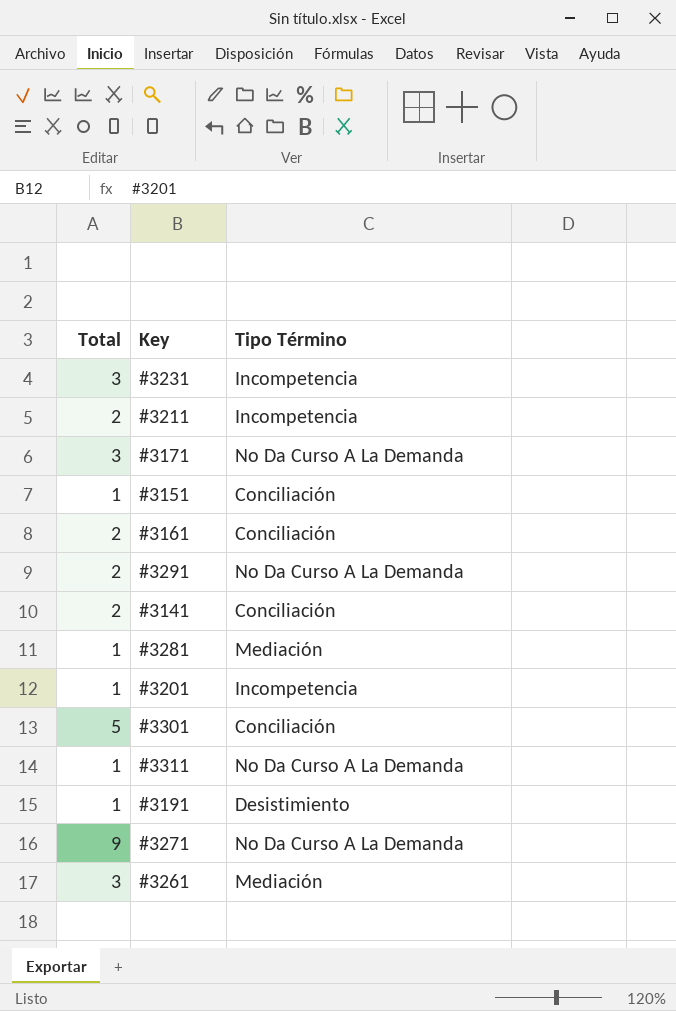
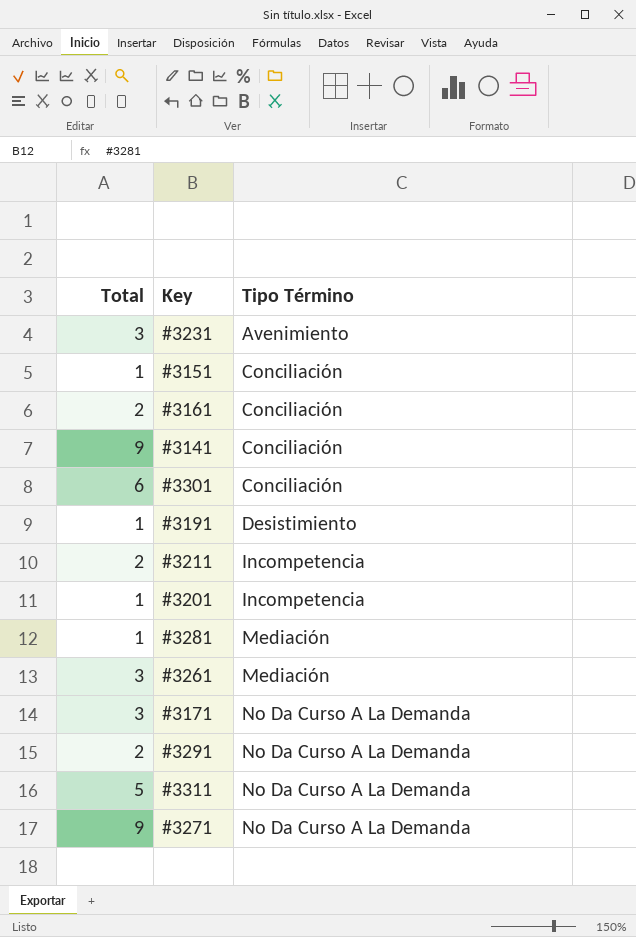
row order: none -> Tipo Término ascending
#3231 | Tipo Término: Incompetencia -> Avenimiento
#3141 | Total: 2 -> 9
#3301 | Total: 5 -> 6
#3311 | Total: 1 -> 5

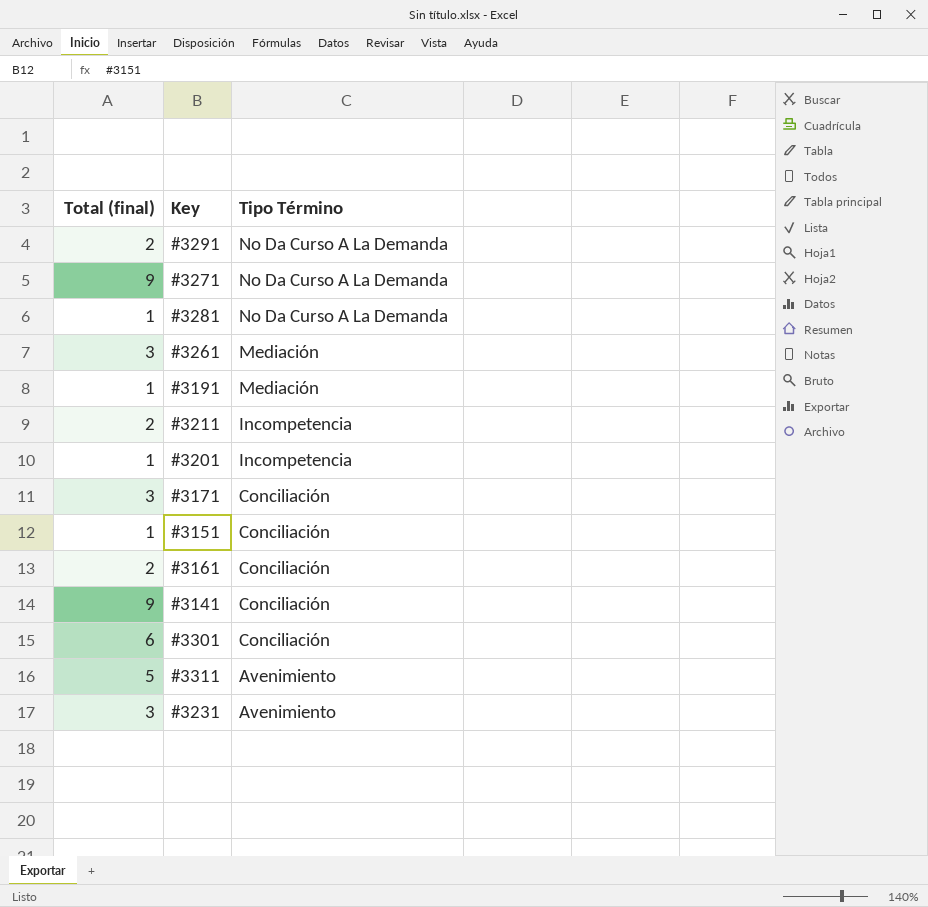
row order: Tipo Término ascending -> Tipo Término descending
column name: Total -> Total (final)
#3281 | Tipo Término: Mediación -> No Da Curso A La Demanda
#3191 | Tipo Término: Desistimiento -> Mediación
#3171 | Tipo Término: No Da Curso A La Demanda -> Conciliación
#3311 | Tipo Término: No Da Curso A La Demanda -> Avenimiento

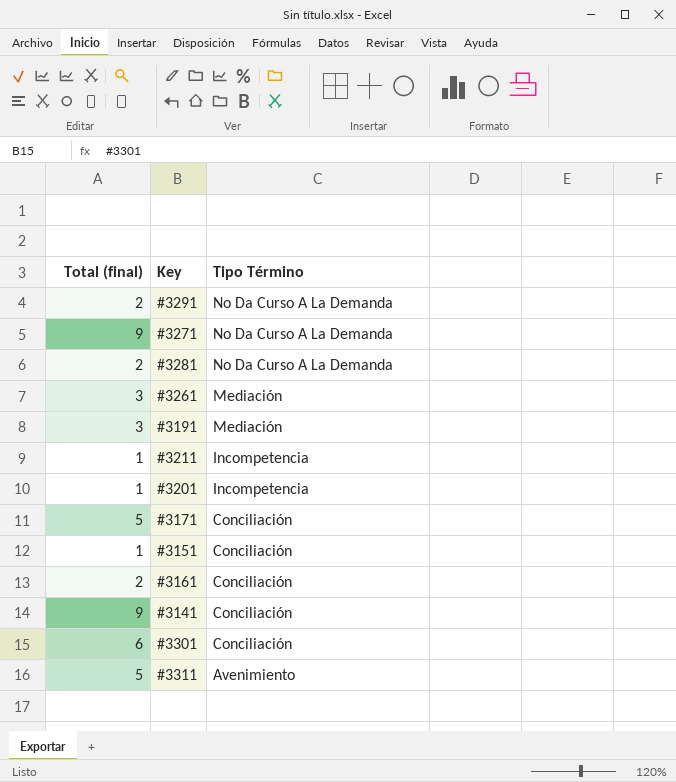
row #3231: 3 | Avenimiento -> none
#3281 | Total (final): 1 -> 2
#3191 | Total (final): 1 -> 3
#3211 | Total (final): 2 -> 1
#3171 | Total (final): 3 -> 5

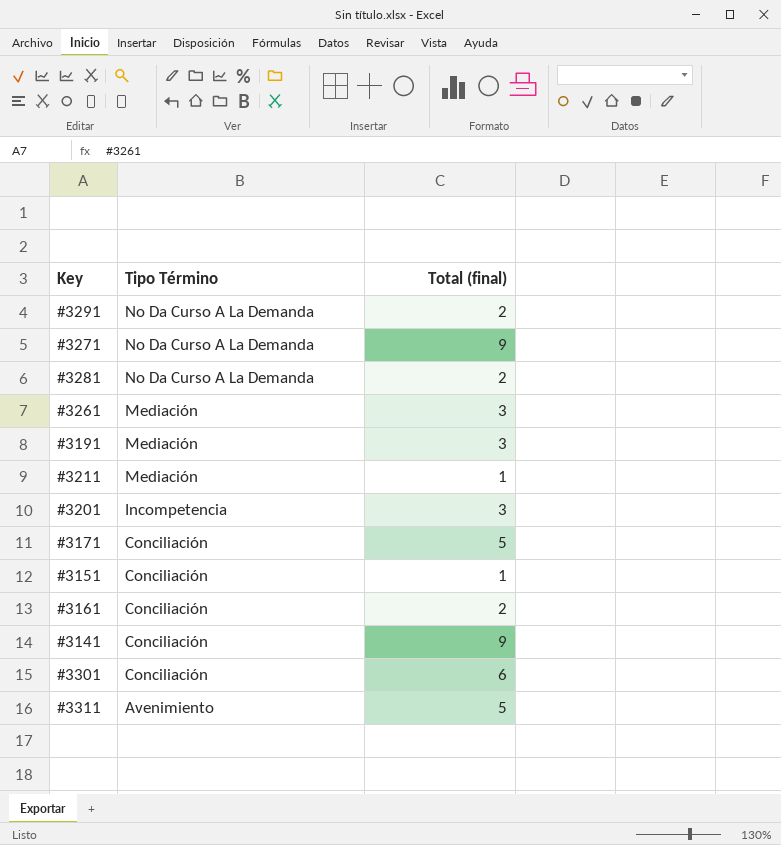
column Total (final) | position: 1 -> 3
#3211 | Tipo Término: Incompetencia -> Mediación
#3201 | Total (final): 1 -> 3

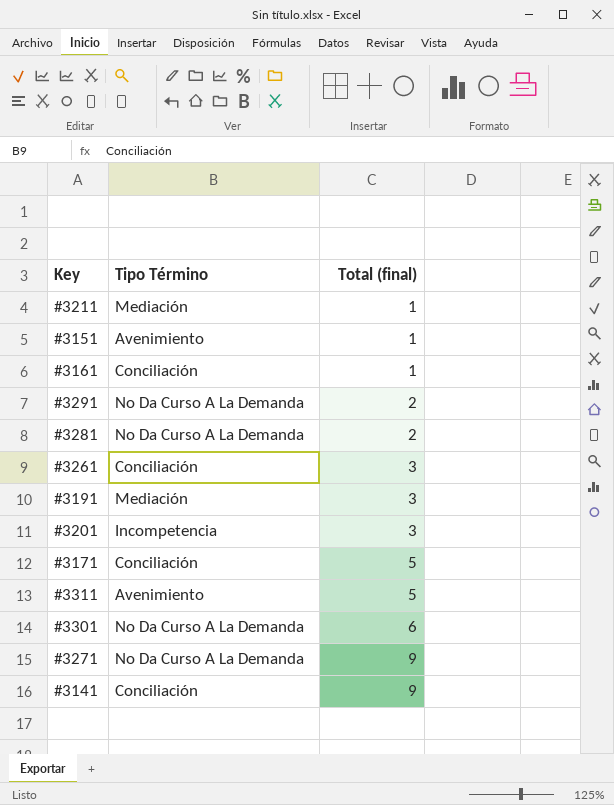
row order: Tipo Término descending -> Total (final) ascending
#3151 | Tipo Término: Conciliación -> Avenimiento
#3161 | Total (final): 2 -> 1
#3261 | Tipo Término: Mediación -> Conciliación
#3301 | Tipo Término: Conciliación -> No Da Curso A La Demanda

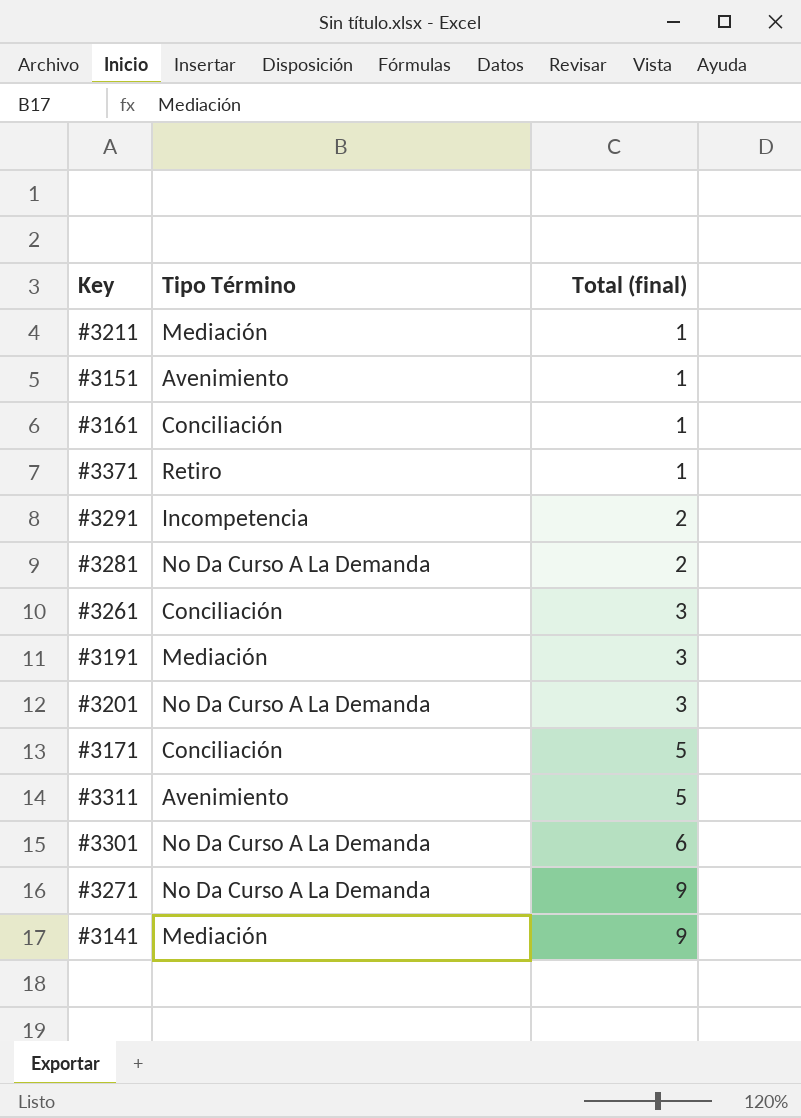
row #3371: none -> Retiro | 1
#3291 | Tipo Término: No Da Curso A La Demanda -> Incompetencia
#3201 | Tipo Término: Incompetencia -> No Da Curso A La Demanda
#3141 | Tipo Término: Conciliación -> Mediación

